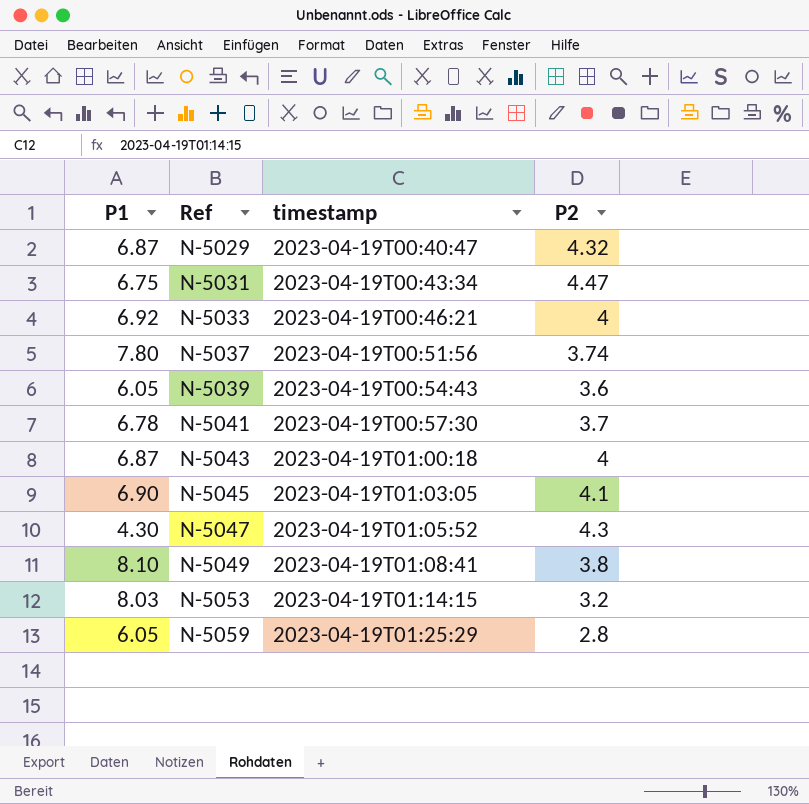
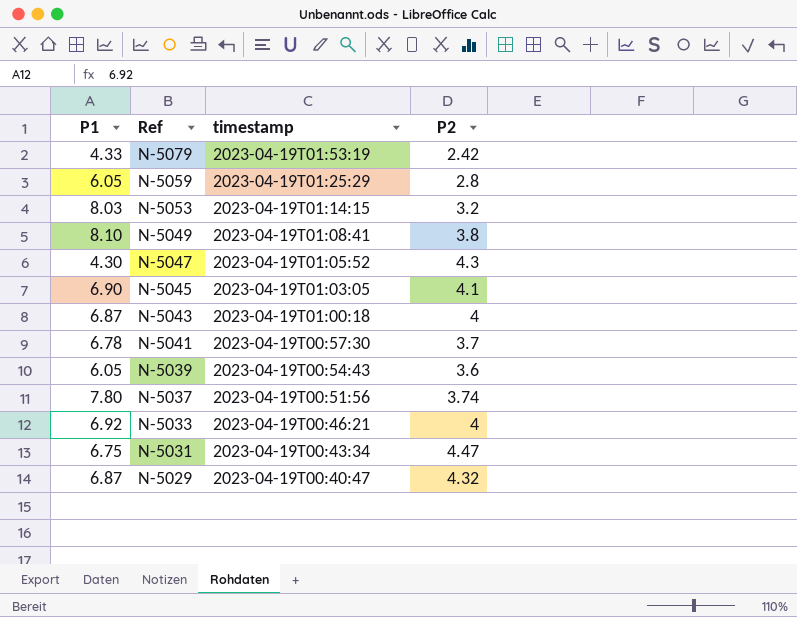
row order: Ref ascending -> Ref descending
row N-5079: none -> 4.33 | 2023-04-19T01:53:19 | 2.42

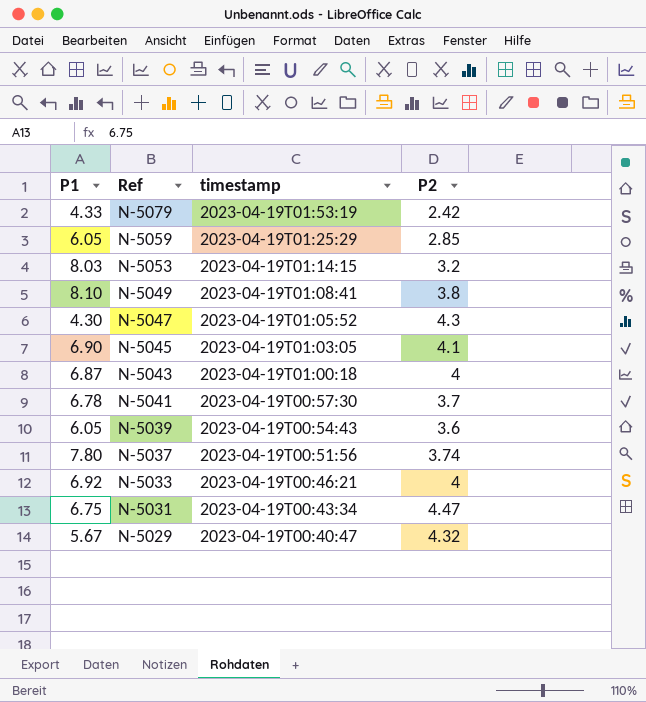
N-5059 | P2: 2.8 -> 2.85
N-5029 | P1: 6.87 -> 5.67

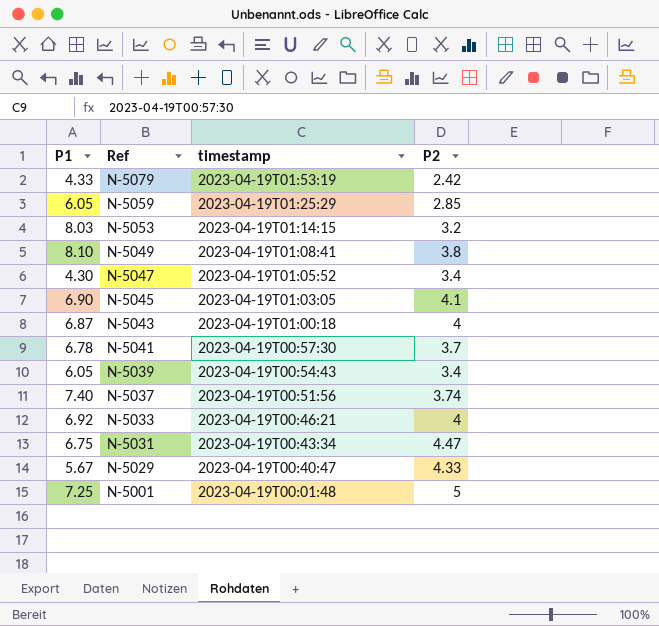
N-5047 | P2: 4.3 -> 3.4
N-5039 | P2: 3.6 -> 3.4
N-5037 | P1: 7.80 -> 7.40
N-5029 | P2: 4.32 -> 4.33
row N-5001: none -> 7.25 | 2023-04-19T00:01:48 | 5

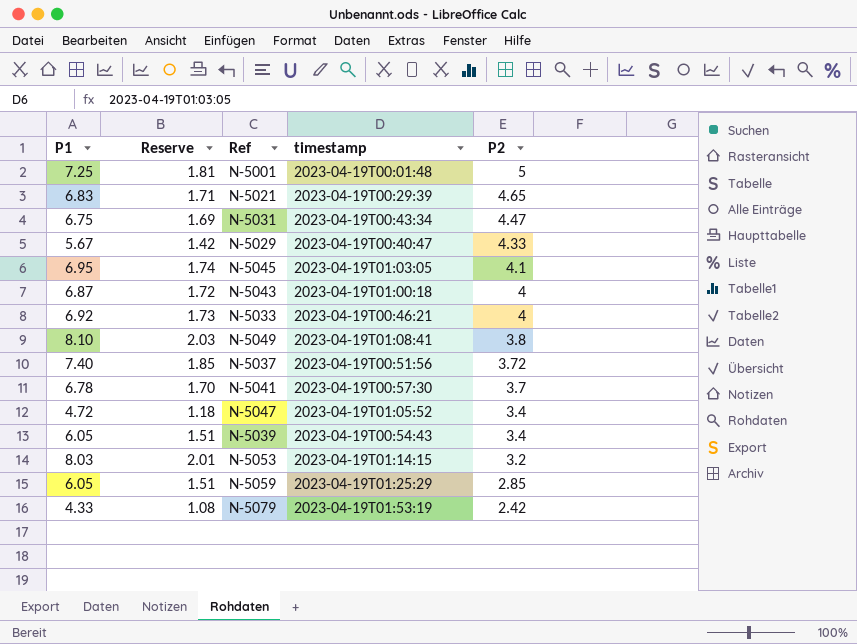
row order: Ref descending -> P2 descending
column Reserve | formula: none -> [P1] * 0.25
row N-5021: none -> 6.83 | 1.71 | 2023-04-19T00:29:39 | 4.65
N-5045 | P1: 6.90 -> 6.95
N-5037 | P2: 3.74 -> 3.72
N-5047 | P1: 4.30 -> 4.72

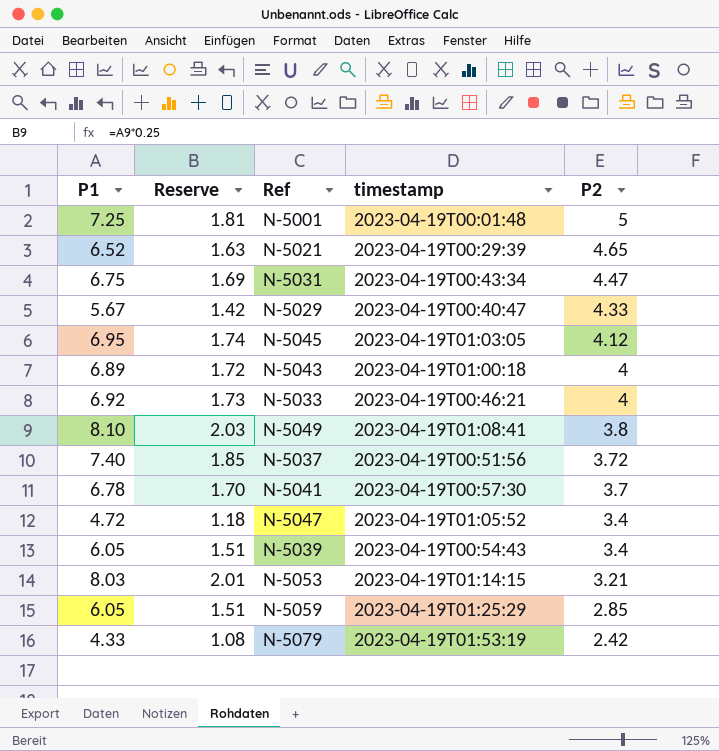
N-5021 | P1: 6.83 -> 6.52
N-5021 | Reserve: 1.71 -> 1.63
N-5045 | P2: 4.1 -> 4.12
N-5043 | P1: 6.87 -> 6.89
N-5053 | P2: 3.2 -> 3.21

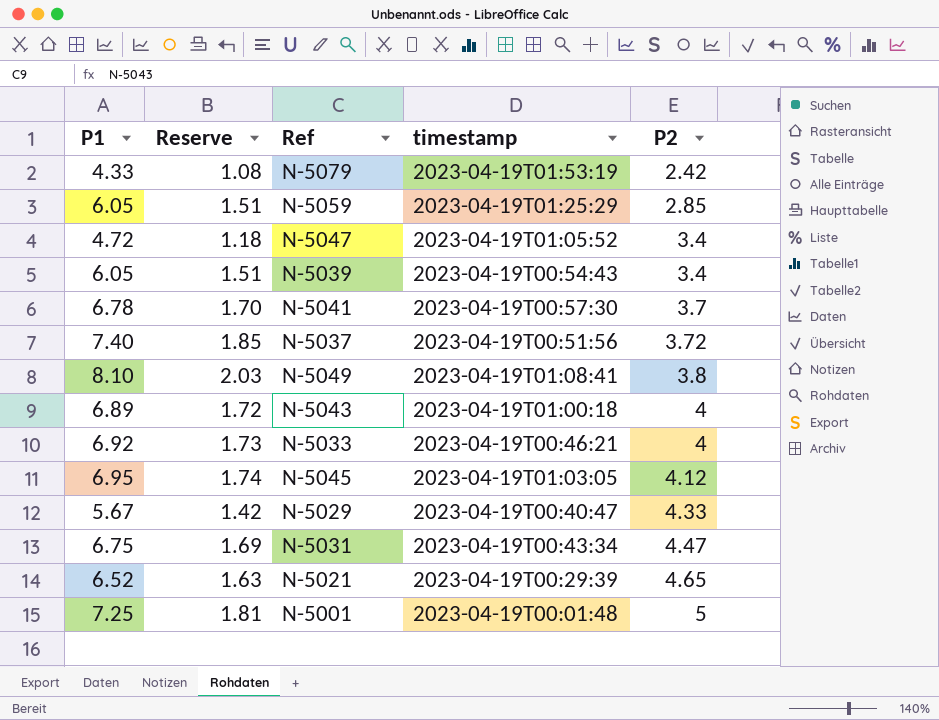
row order: P2 descending -> P2 ascending
row N-5053: 8.03 | 2.01 | 2023-04-19T01:14:15 | 3.21 -> none

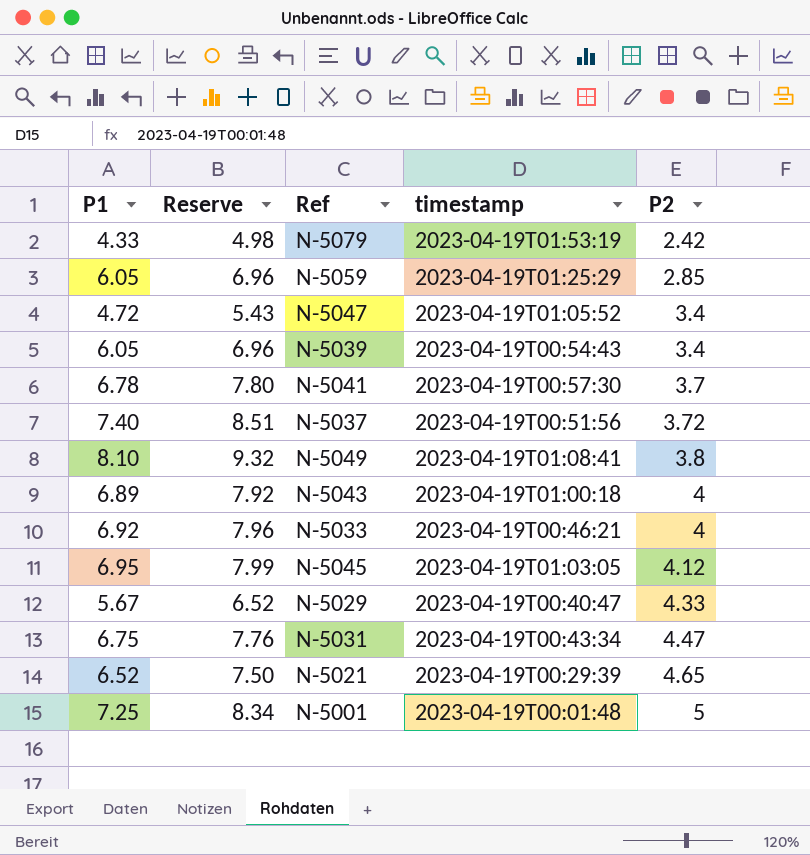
column Reserve | formula: [P1] * 0.25 -> [P1] * 1.15

